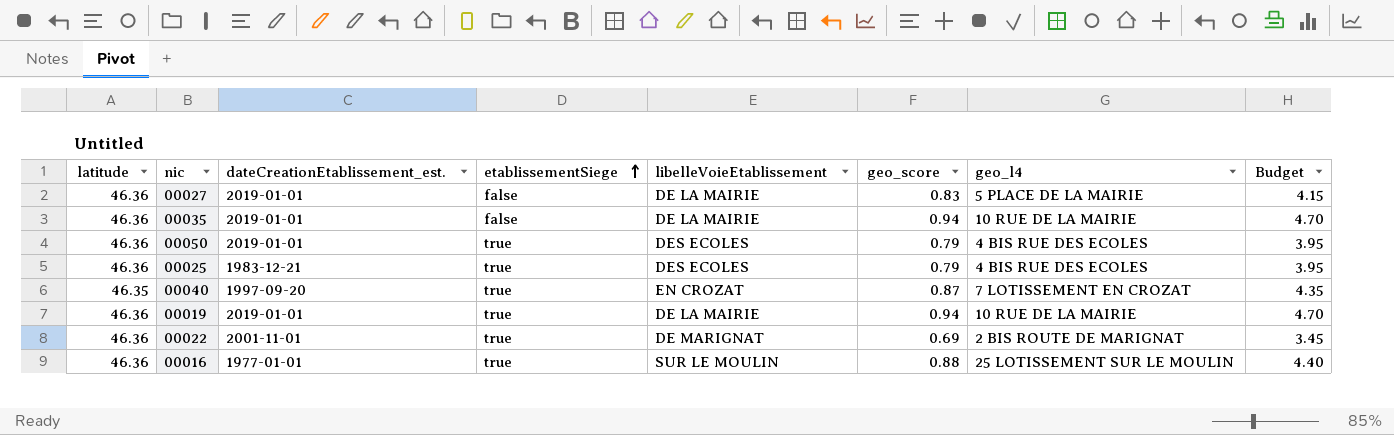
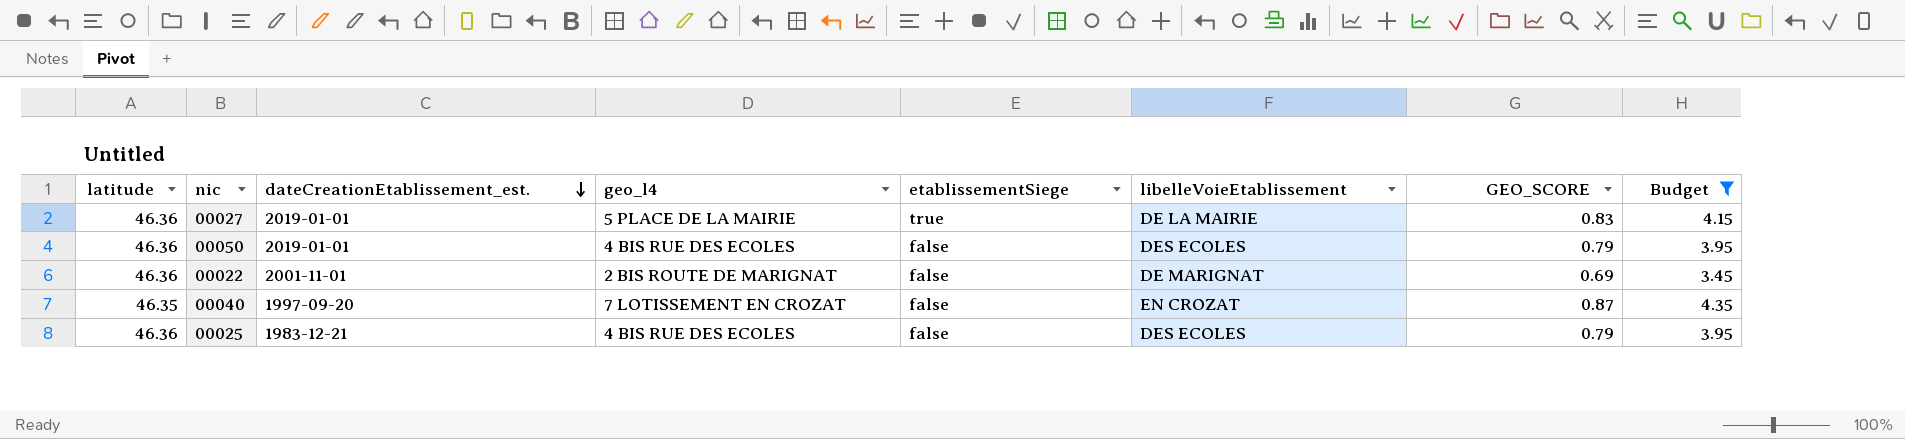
filter: none -> Budget <= 4.35
row order: etablissementSiege ascending -> dateCreationEtablissement_est. descending
column geo_l4 | position: 7 -> 4
column name: geo_score -> GEO_SCORE
00027 | etablissementSiege: false -> true
00050 | etablissementSiege: true -> false
00022 | etablissementSiege: true -> false
00040 | etablissementSiege: true -> false
00025 | etablissementSiege: true -> false

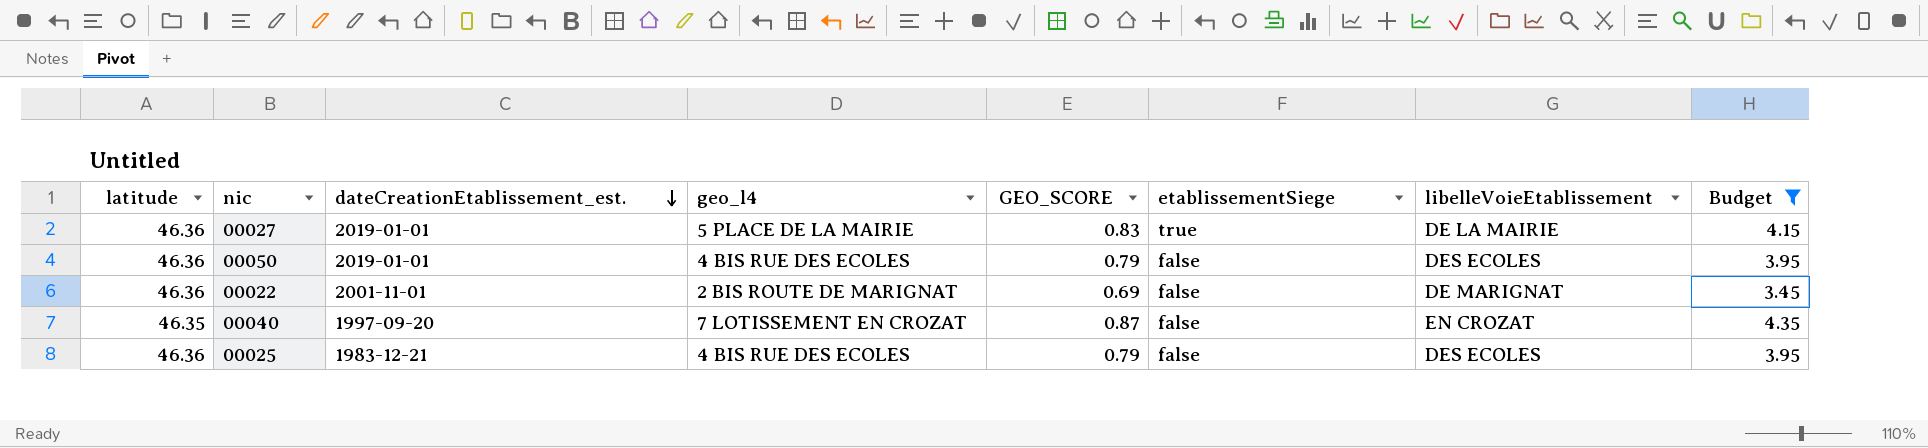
column GEO_SCORE | position: 7 -> 5

